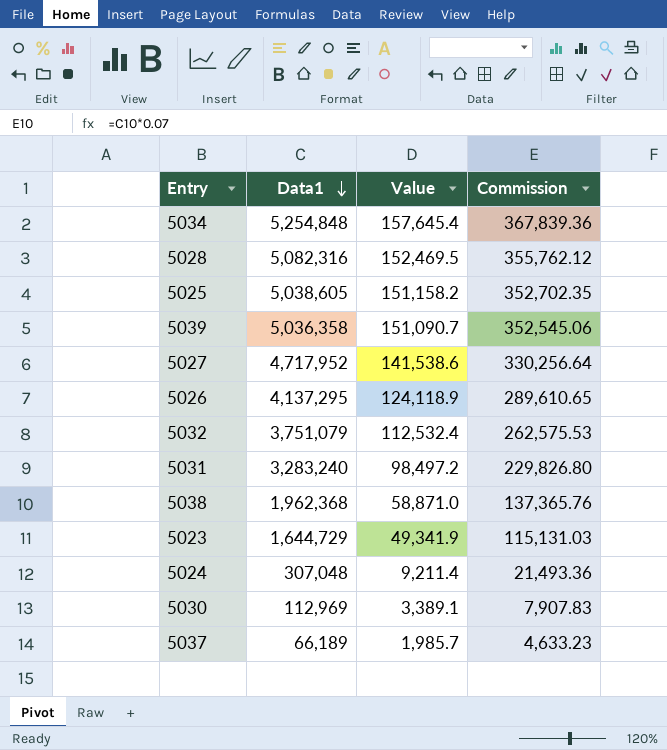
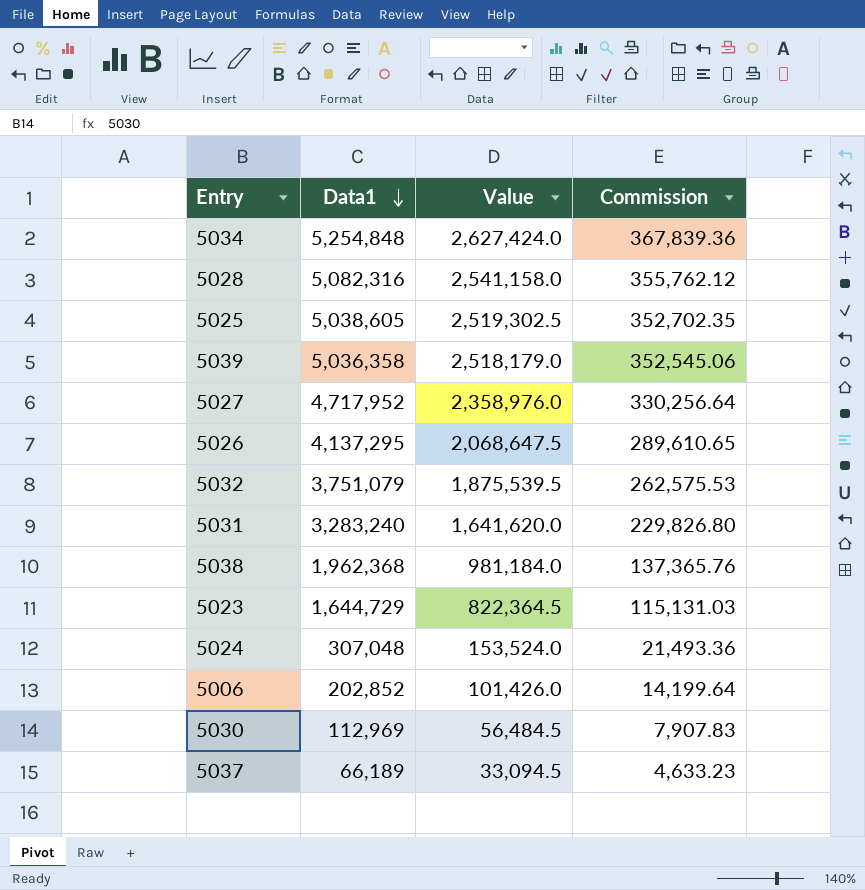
column Value | formula: [Data1] * 0.03 -> [Data1] * 0.5
row 5006: none -> 202,852 | 101,426.0 | 14,199.64

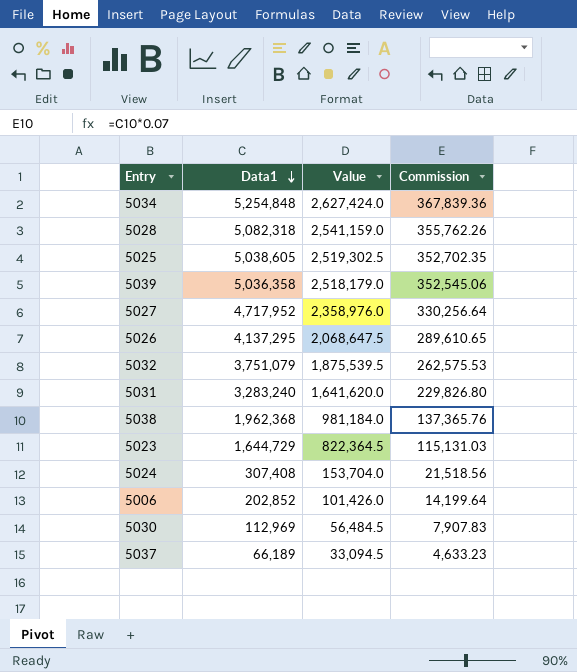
5028 | Data1: 5,082,316 -> 5,082,318
5028 | Value: 2,541,158.0 -> 2,541,159.0
5028 | Commission: 355,762.12 -> 355,762.26
5024 | Data1: 307,048 -> 307,408
5024 | Value: 153,524.0 -> 153,704.0
5024 | Commission: 21,493.36 -> 21,518.56

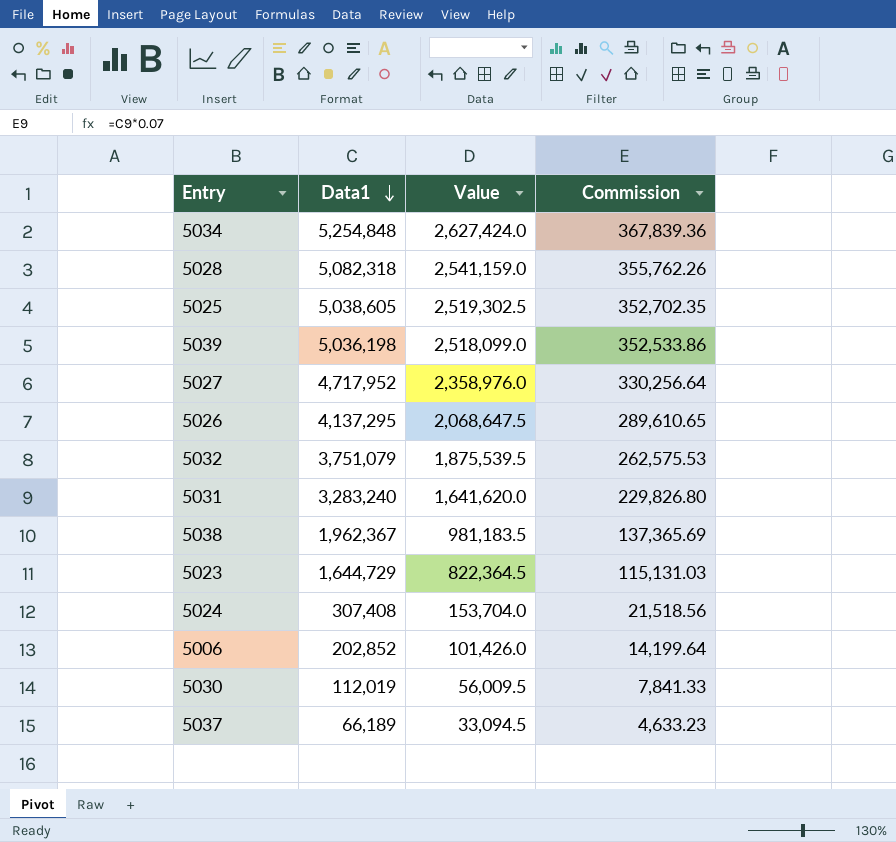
5039 | Data1: 5,036,358 -> 5,036,198
5039 | Value: 2,518,179.0 -> 2,518,099.0
5039 | Commission: 352,545.06 -> 352,533.86
5038 | Data1: 1,962,368 -> 1,962,367
5038 | Value: 981,184.0 -> 981,183.5
5038 | Commission: 137,365.76 -> 137,365.69
5030 | Data1: 112,969 -> 112,019
5030 | Value: 56,484.5 -> 56,009.5
5030 | Commission: 7,907.83 -> 7,841.33

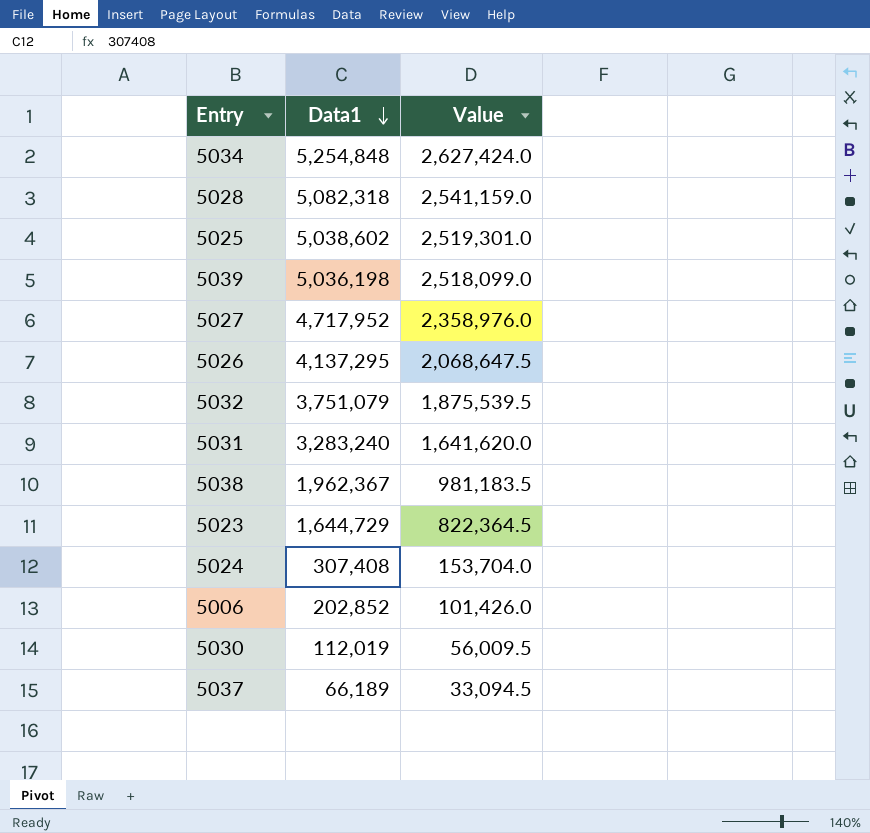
column Commission | formula: [Data1] * 0.07 -> none
5025 | Data1: 5,038,605 -> 5,038,602
5025 | Value: 2,519,302.5 -> 2,519,301.0

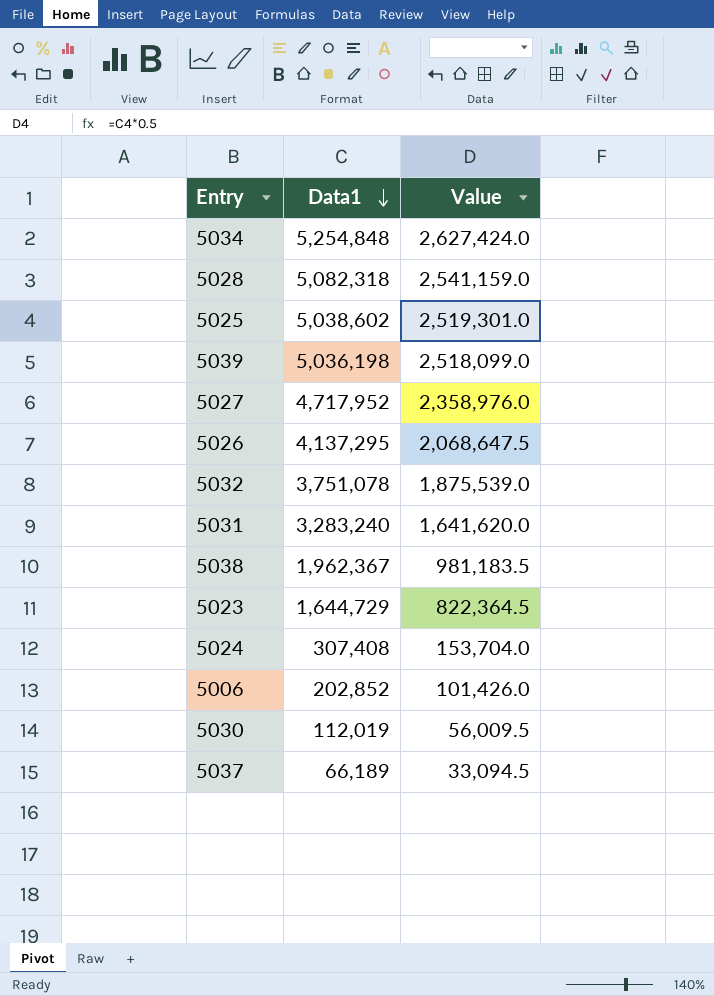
5032 | Data1: 3,751,079 -> 3,751,078
5032 | Value: 1,875,539.5 -> 1,875,539.0

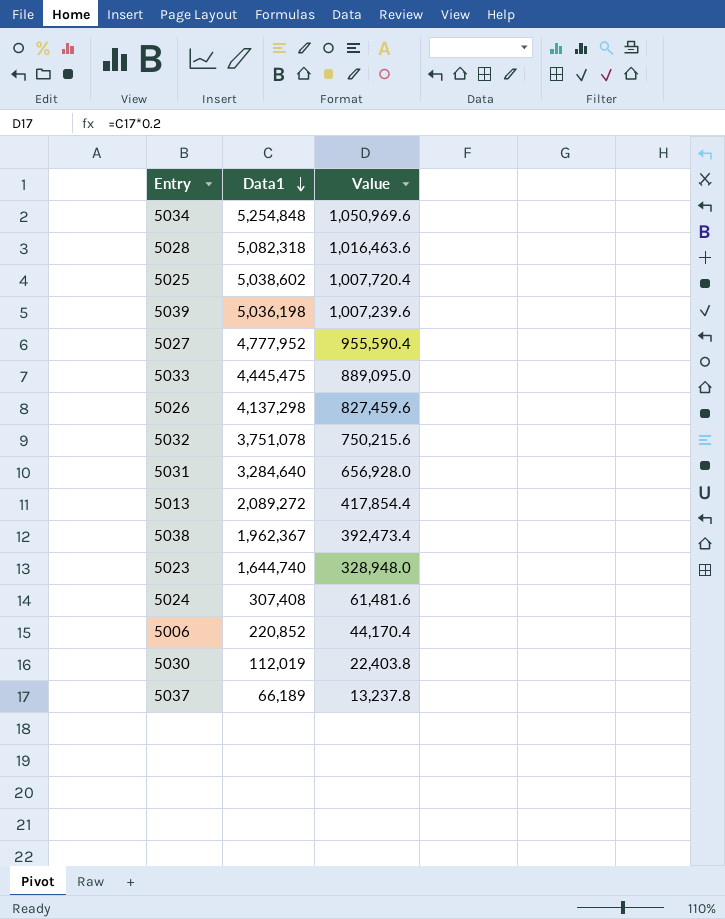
column Value | formula: [Data1] * 0.5 -> [Data1] * 0.2
5027 | Data1: 4,717,952 -> 4,777,952
row 5033: none -> 4,445,475 | 889,095.0
5026 | Data1: 4,137,295 -> 4,137,298
5031 | Data1: 3,283,240 -> 3,284,640
row 5013: none -> 2,089,272 | 417,854.4
5023 | Data1: 1,644,729 -> 1,644,740
5006 | Data1: 202,852 -> 220,852

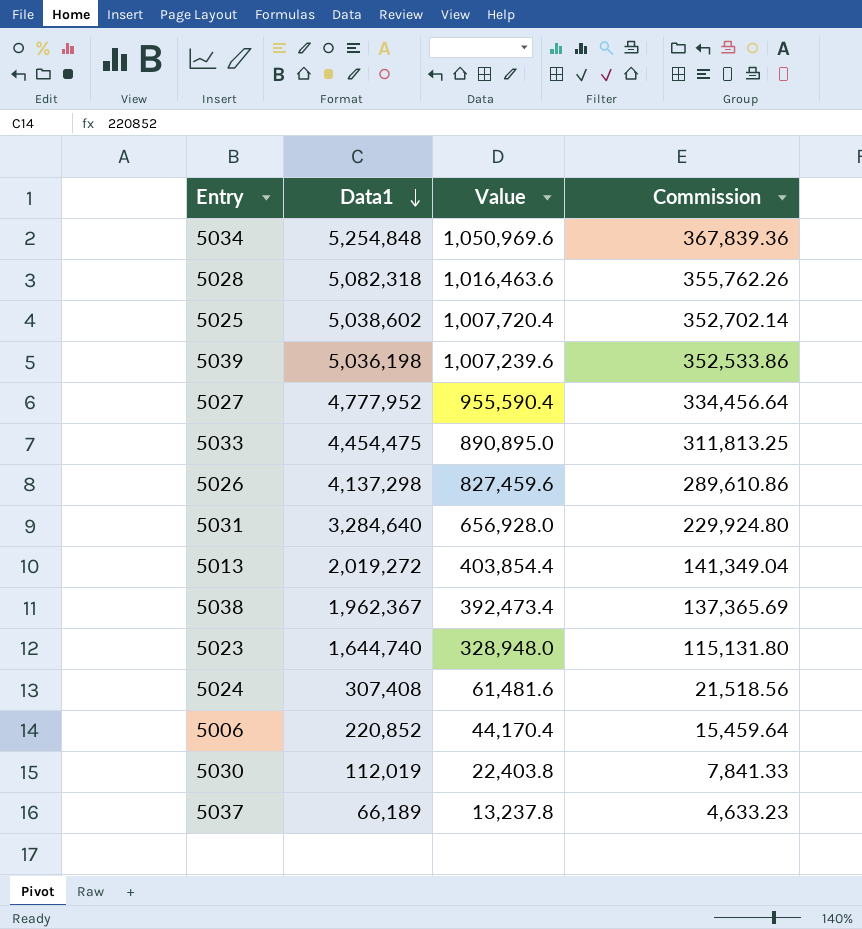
column Commission | formula: none -> [Data1] * 0.07
row 5032: 3,751,078 | 750,215.6 -> none
5033 | Data1: 4,445,475 -> 4,454,475
5033 | Value: 889,095.0 -> 890,895.0
5013 | Data1: 2,089,272 -> 2,019,272
5013 | Value: 417,854.4 -> 403,854.4

